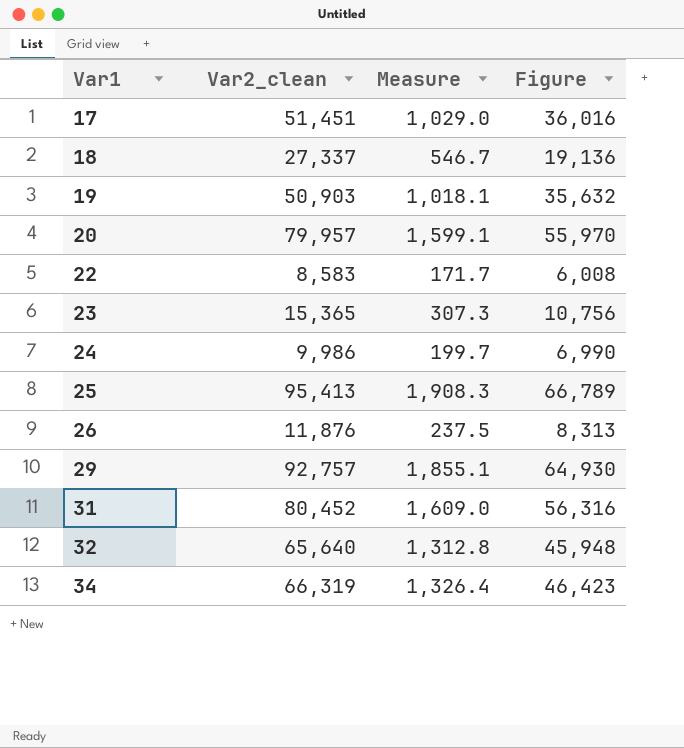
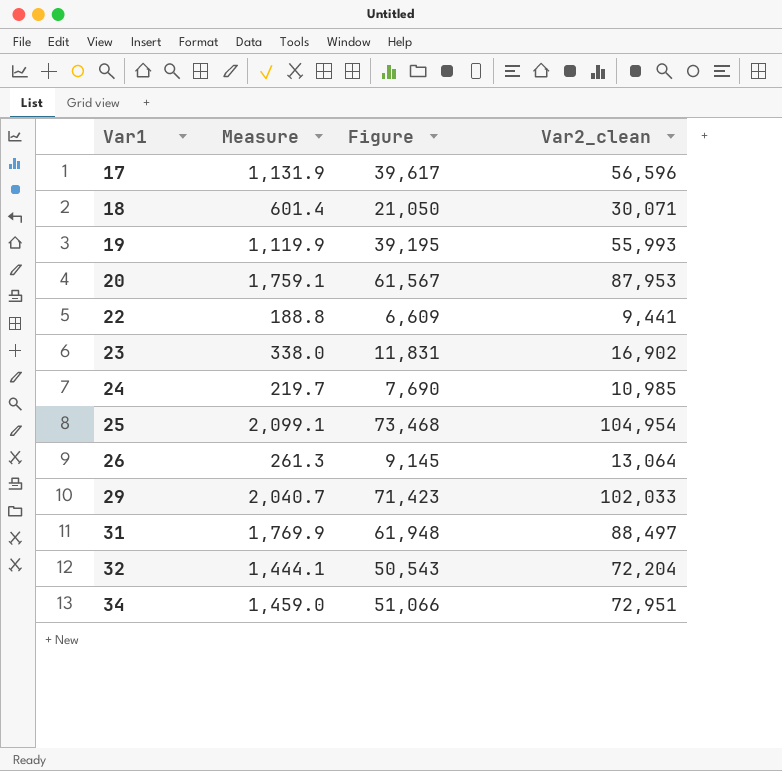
column Var2_clean | position: 2 -> 4
17 | Measure: 1,029.0 -> 1,131.9
17 | Figure: 36,016 -> 39,617
17 | Var2_clean: 51,451 -> 56,596
18 | Measure: 546.7 -> 601.4
18 | Figure: 19,136 -> 21,050
18 | Var2_clean: 27,337 -> 30,071
19 | Measure: 1,018.1 -> 1,119.9
19 | Figure: 35,632 -> 39,195
19 | Var2_clean: 50,903 -> 55,993
20 | Measure: 1,599.1 -> 1,759.1
20 | Figure: 55,970 -> 61,567
20 | Var2_clean: 79,957 -> 87,953
22 | Measure: 171.7 -> 188.8
22 | Figure: 6,008 -> 6,609
22 | Var2_clean: 8,583 -> 9,441
23 | Measure: 307.3 -> 338.0
23 | Figure: 10,756 -> 11,831
23 | Var2_clean: 15,365 -> 16,902
24 | Measure: 199.7 -> 219.7
24 | Figure: 6,990 -> 7,690
24 | Var2_clean: 9,986 -> 10,985
25 | Measure: 1,908.3 -> 2,099.1
25 | Figure: 66,789 -> 73,468
25 | Var2_clean: 95,413 -> 104,954
26 | Measure: 237.5 -> 261.3
26 | Figure: 8,313 -> 9,145
26 | Var2_clean: 11,876 -> 13,064
29 | Measure: 1,855.1 -> 2,040.7
29 | Figure: 64,930 -> 71,423
29 | Var2_clean: 92,757 -> 102,033
31 | Measure: 1,609.0 -> 1,769.9
31 | Figure: 56,316 -> 61,948
31 | Var2_clean: 80,452 -> 88,497
32 | Measure: 1,312.8 -> 1,444.1
32 | Figure: 45,948 -> 50,543
32 | Var2_clean: 65,640 -> 72,204
34 | Measure: 1,326.4 -> 1,459.0
34 | Figure: 46,423 -> 51,066
34 | Var2_clean: 66,319 -> 72,951

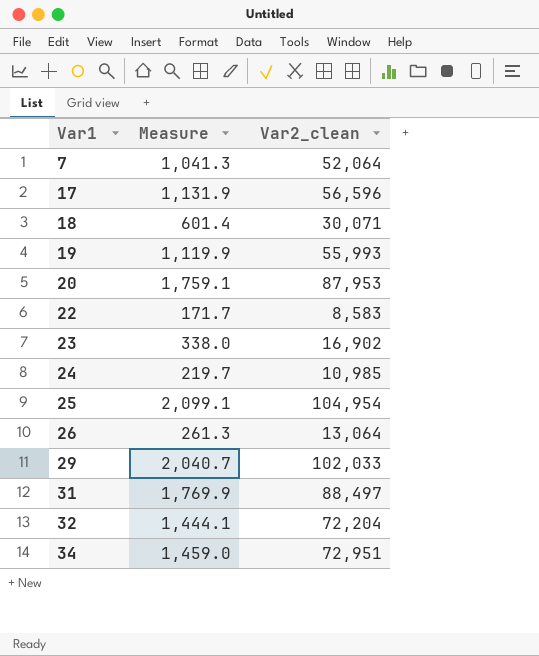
column Figure | formula: [Var2_clean] * 0.7 -> none
row 7: none -> 1,041.3 | 52,064
22 | Measure: 188.8 -> 171.7
22 | Var2_clean: 9,441 -> 8,583

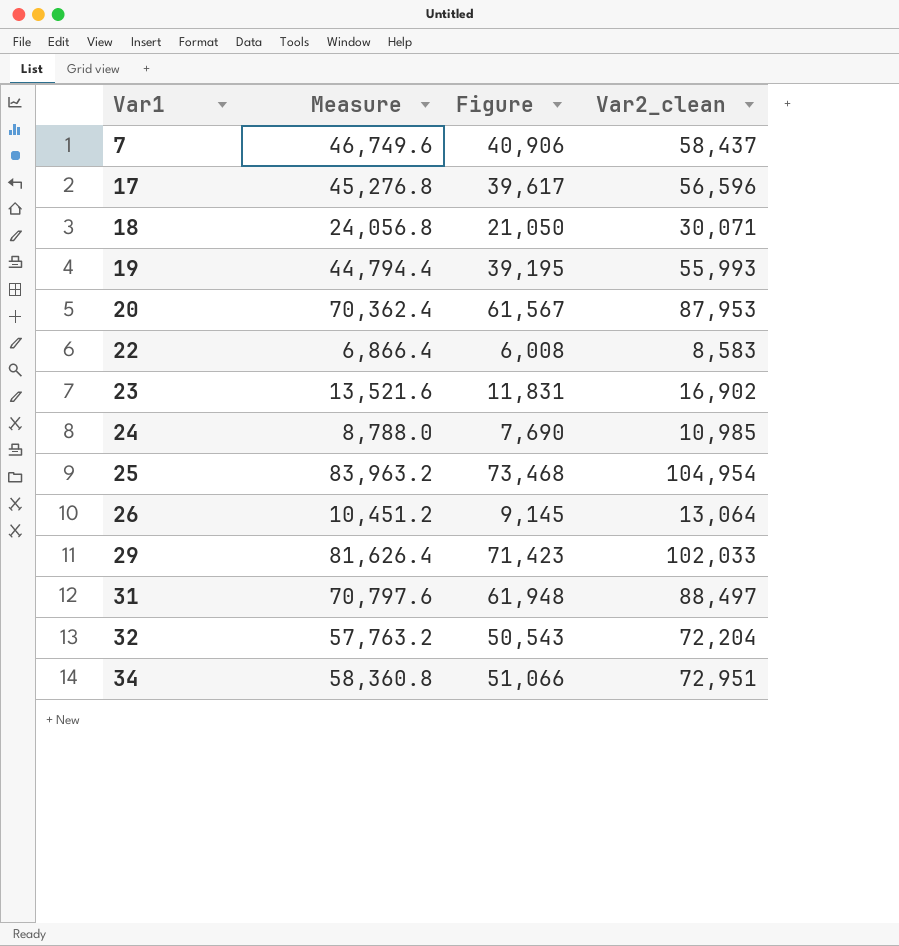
column Measure | formula: [Var2_clean] * 0.02 -> [Var2_clean] * 0.8
column Figure | formula: none -> [Var2_clean] * 0.7
7 | Var2_clean: 52,064 -> 58,437

